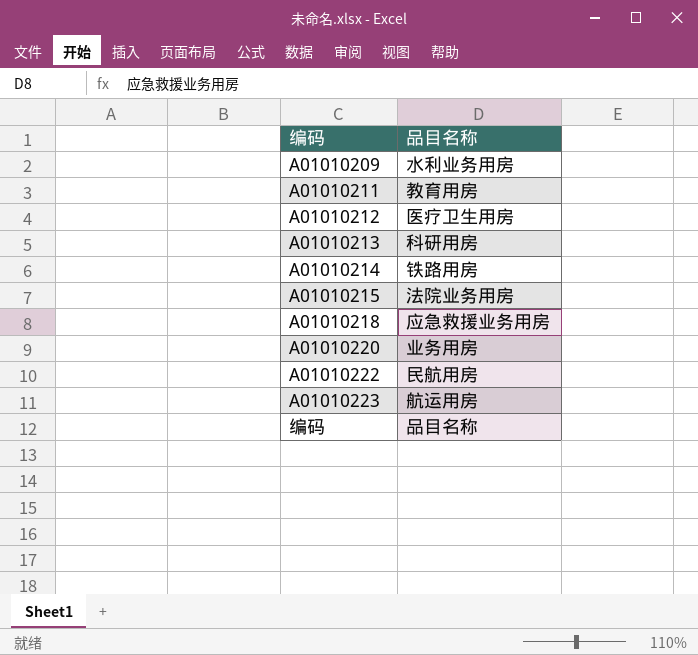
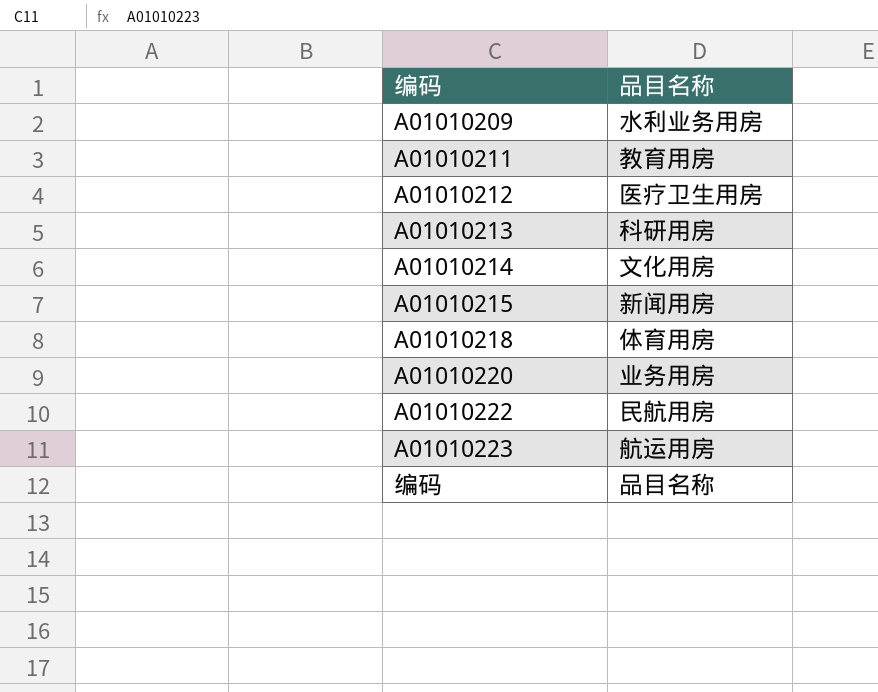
A01010214 | 品目名称: 铁路用房 -> 文化用房
A01010215 | 品目名称: 法院业务用房 -> 新闻用房
A01010218 | 品目名称: 应急救援业务用房 -> 体育用房

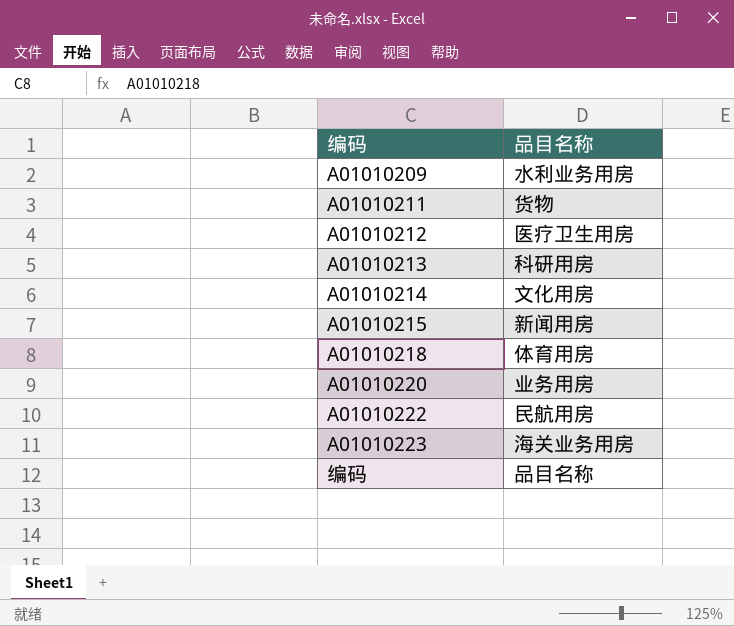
A01010211 | 品目名称: 教育用房 -> 货物
A01010223 | 品目名称: 航运用房 -> 海关业务用房

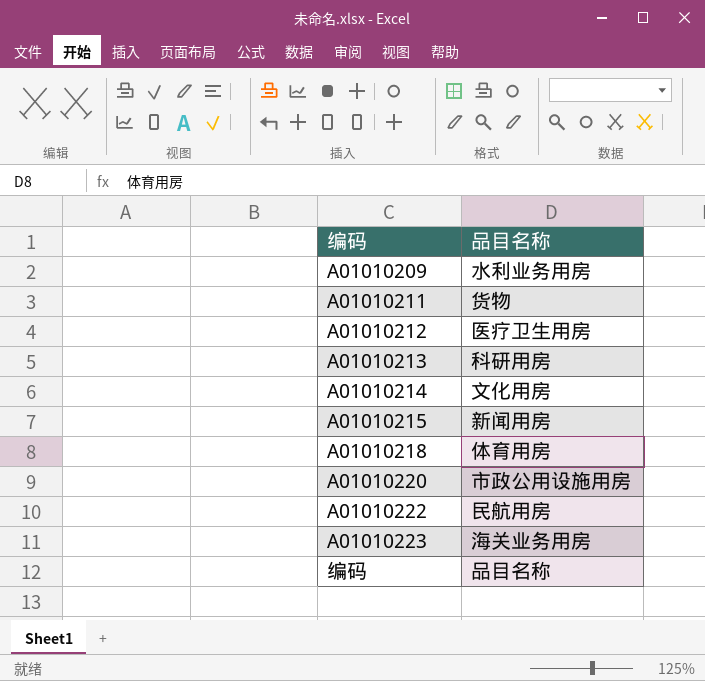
A01010220 | 品目名称: 业务用房 -> 市政公用设施用房

